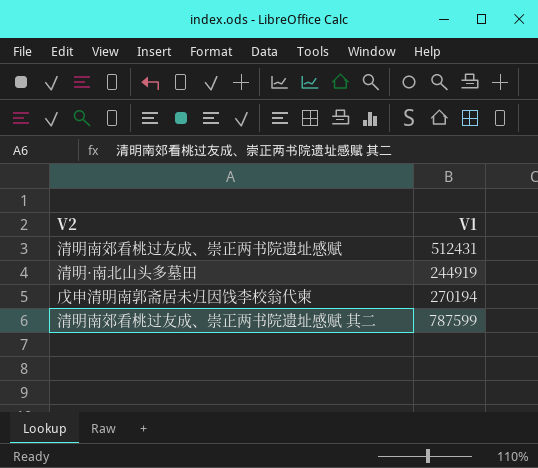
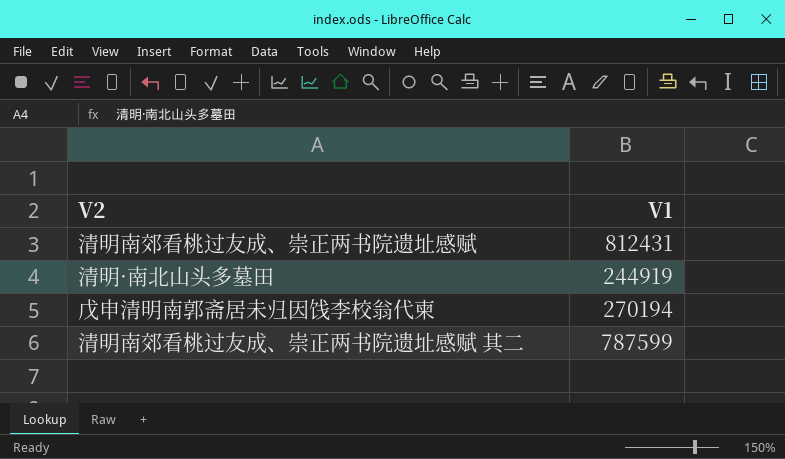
清明南郊看桃过友成、崇正两书院遗址感赋 | V1: 512431 -> 812431

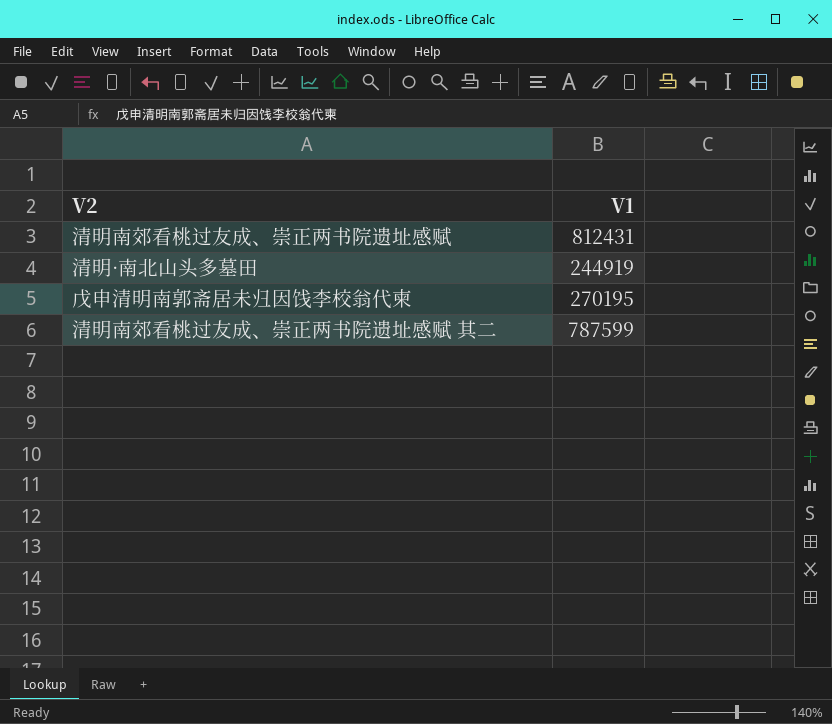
戊申清明南郭斋居未归因饯李校翁代柬 | V1: 270194 -> 270195

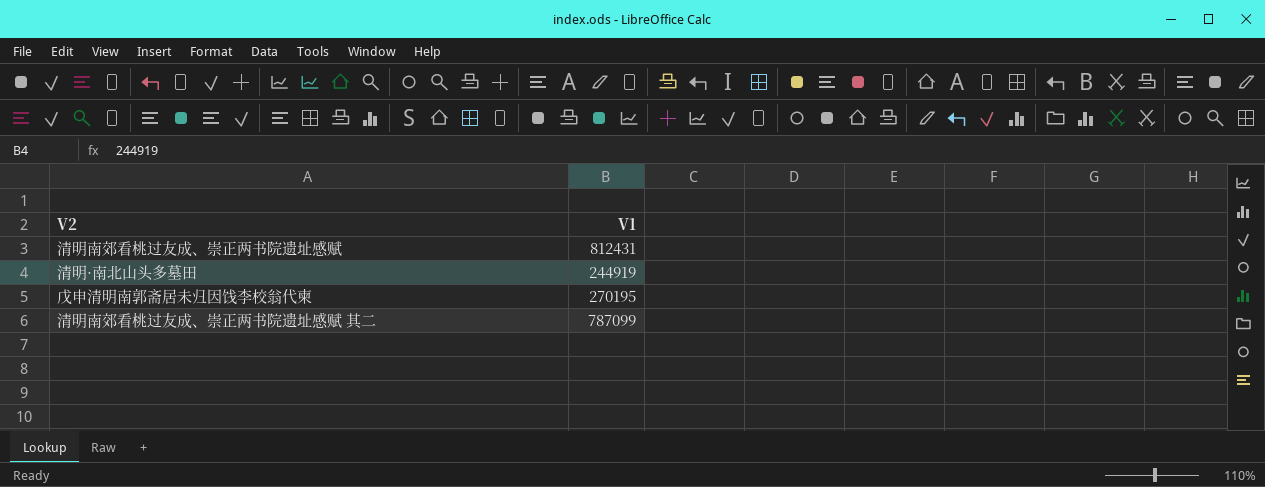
清明南郊看桃过友成、崇正两书院遗址感赋 其二 | V1: 787599 -> 787099

